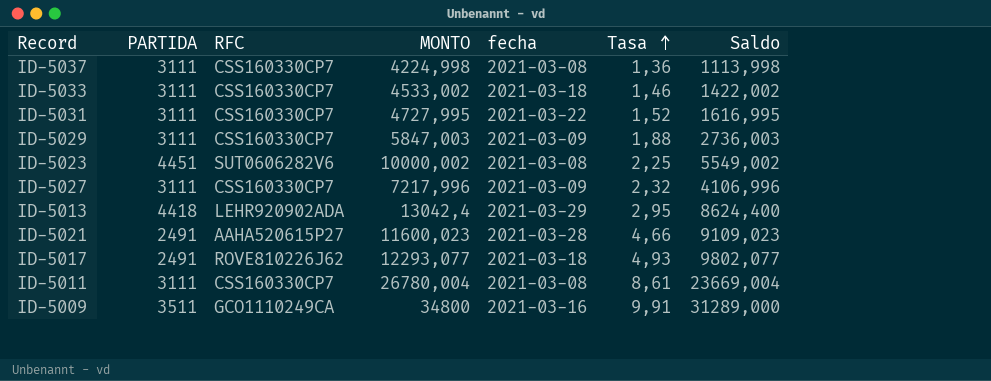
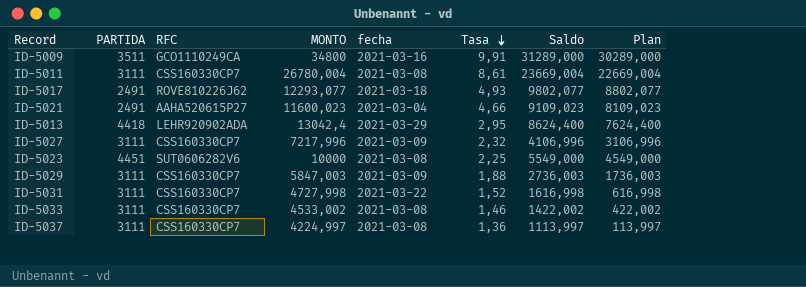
row order: Tasa ascending -> Tasa descending
column Plan | formula: none -> [Saldo] - 1000
ID-5021 | fecha: 2021-03-28 -> 2021-03-04
ID-5023 | MONTO: 10000,002 -> 10000
ID-5023 | Saldo: 5549,002 -> 5549,000
ID-5031 | MONTO: 4727,995 -> 4727,998
ID-5031 | Saldo: 1616,995 -> 1616,998
ID-5033 | fecha: 2021-03-18 -> 2021-03-08
ID-5037 | MONTO: 4224,998 -> 4224,997
ID-5037 | Saldo: 1113,998 -> 1113,997

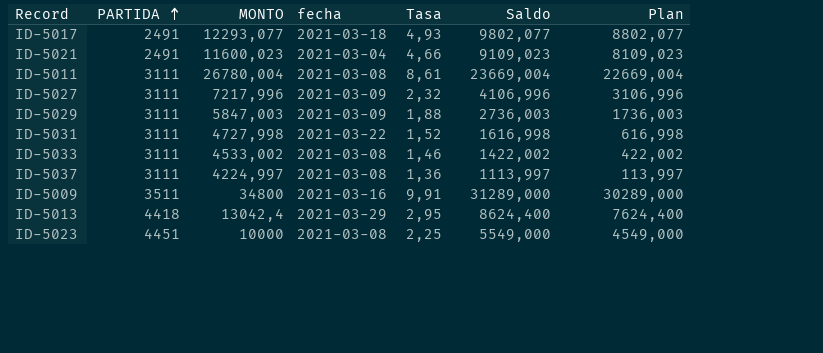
row order: Tasa descending -> PARTIDA ascending
column RFC | position: 3 -> none

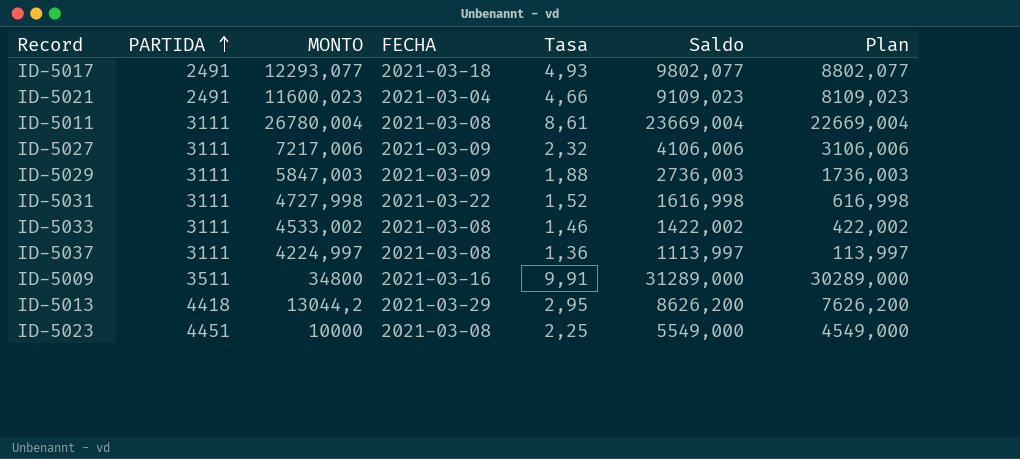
column name: fecha -> FECHA
ID-5027 | MONTO: 7217,996 -> 7217,006
ID-5027 | Saldo: 4106,996 -> 4106,006
ID-5027 | Plan: 3106,996 -> 3106,006
ID-5013 | MONTO: 13042,4 -> 13044,2
ID-5013 | Saldo: 8624,400 -> 8626,200
ID-5013 | Plan: 7624,400 -> 7626,200

